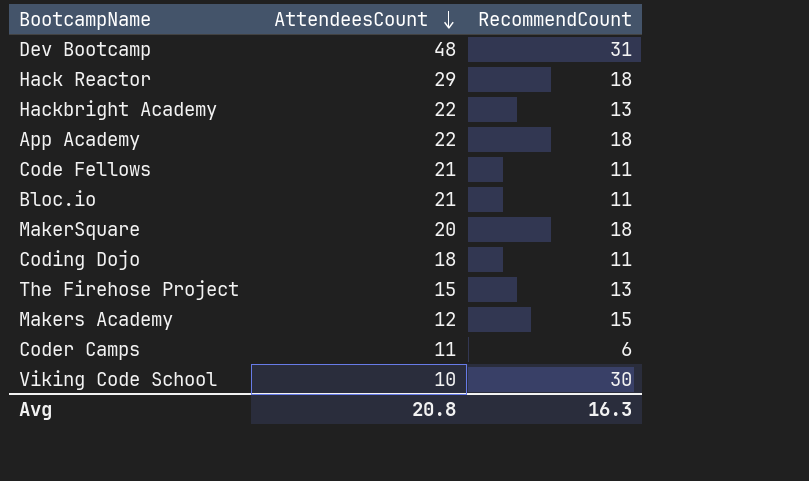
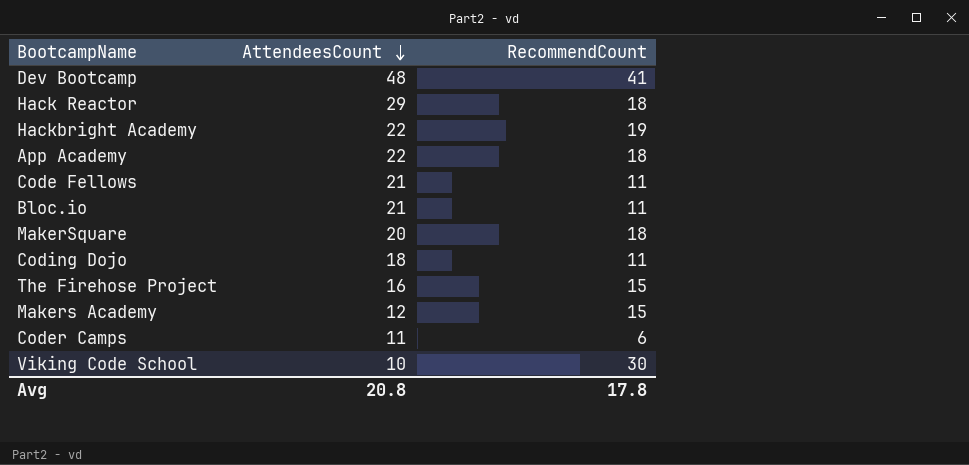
Dev Bootcamp | RecommendCount: 31 -> 41
Hackbright Academy | RecommendCount: 13 -> 19
The Firehose Project | AttendeesCount: 15 -> 16
The Firehose Project | RecommendCount: 13 -> 15
Avg | RecommendCount: 16.3 -> 17.8

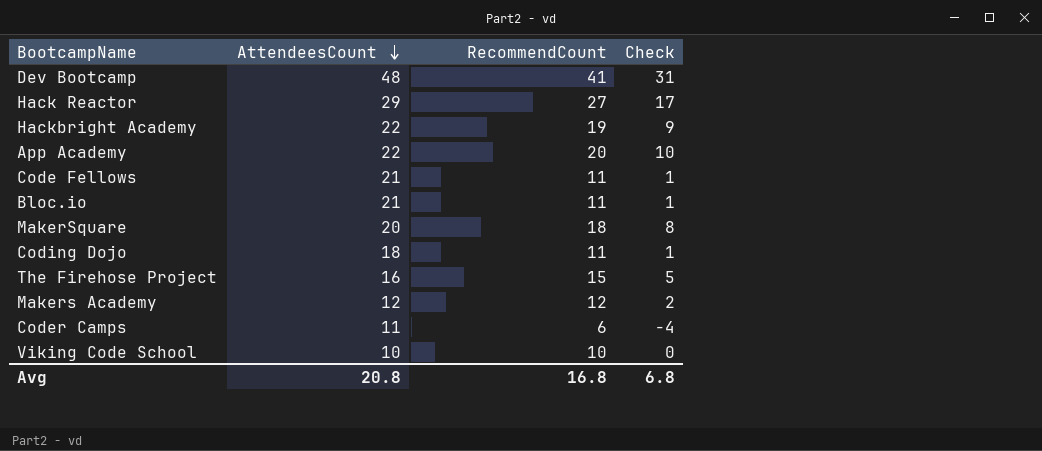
column Check | formula: none -> [RecommendCount] - 10
Hack Reactor | RecommendCount: 18 -> 27
App Academy | RecommendCount: 18 -> 20
Makers Academy | RecommendCount: 15 -> 12
Viking Code School | RecommendCount: 30 -> 10
Avg | RecommendCount: 17.8 -> 16.8

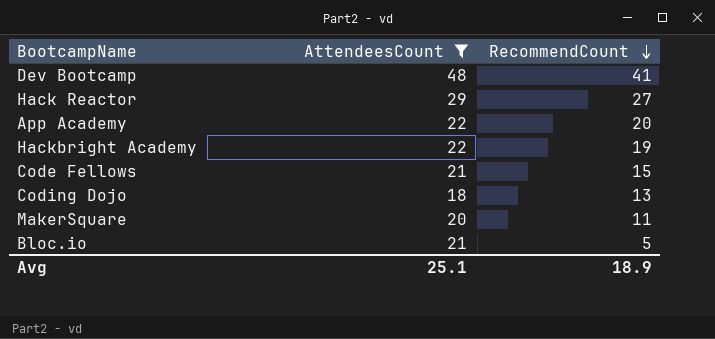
filter: none -> AttendeesCount >= 18
row order: AttendeesCount descending -> RecommendCount descending
column Check | formula: [RecommendCount] - 10 -> none
Code Fellows | RecommendCount: 11 -> 15
Coding Dojo | RecommendCount: 11 -> 13
MakerSquare | RecommendCount: 18 -> 11
Bloc.io | RecommendCount: 11 -> 5
Avg | AttendeesCount: 20.8 -> 25.1
Avg | RecommendCount: 16.8 -> 18.9

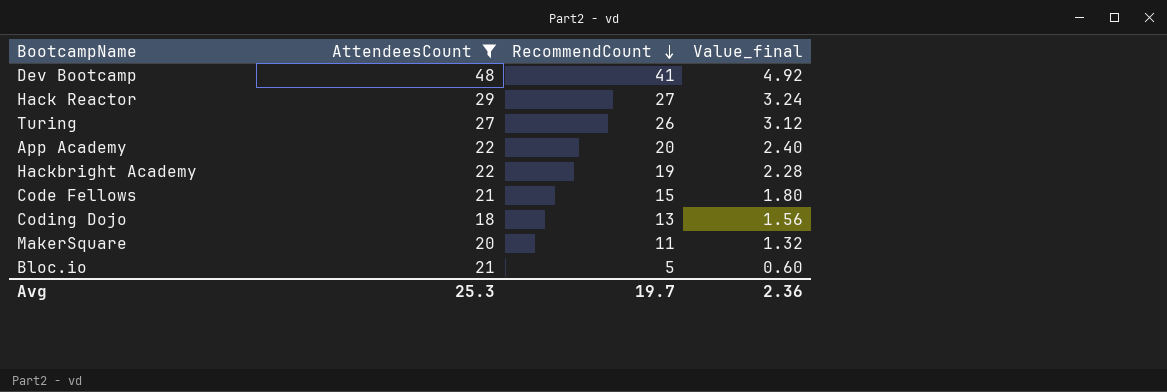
column Value_final | formula: none -> [RecommendCount] * 0.12
row Turing: none -> 27 | 26 | 3.12
Avg | AttendeesCount: 25.1 -> 25.3
Avg | RecommendCount: 18.9 -> 19.7

